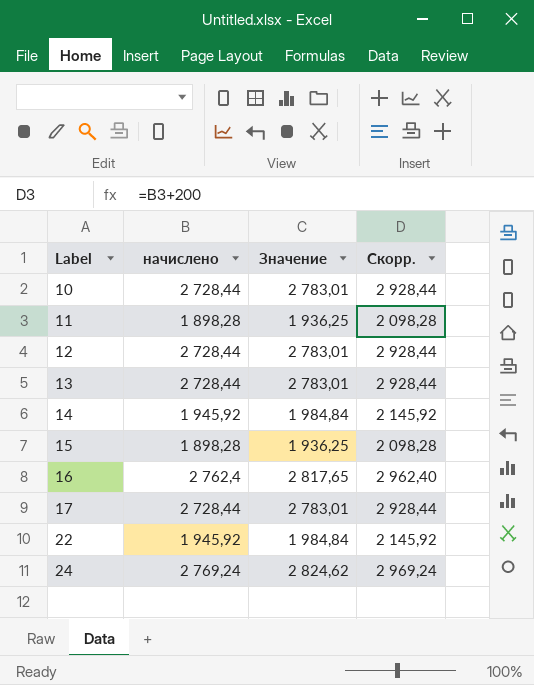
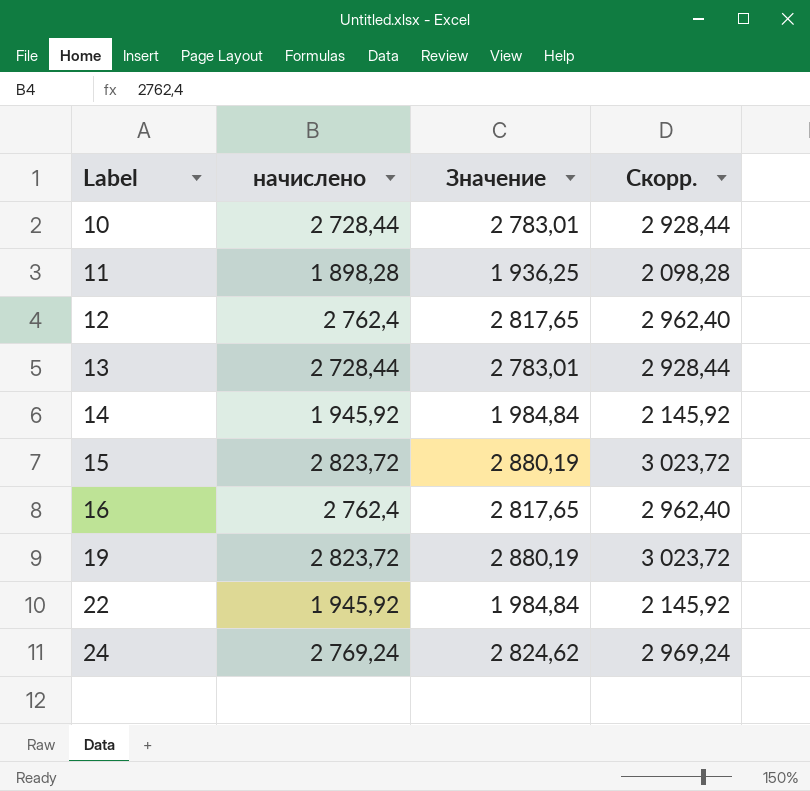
row 17: 2 728,44 | 2 783,01 | 2 928,44 -> none
12 | начислено: 2 728,44 -> 2 762,4
12 | Значение: 2 783,01 -> 2 817,65
12 | Скорр.: 2 928,44 -> 2 962,40
15 | начислено: 1 898,28 -> 2 823,72
15 | Значение: 1 936,25 -> 2 880,19
15 | Скорр.: 2 098,28 -> 3 023,72
row 19: none -> 2 823,72 | 2 880,19 | 3 023,72

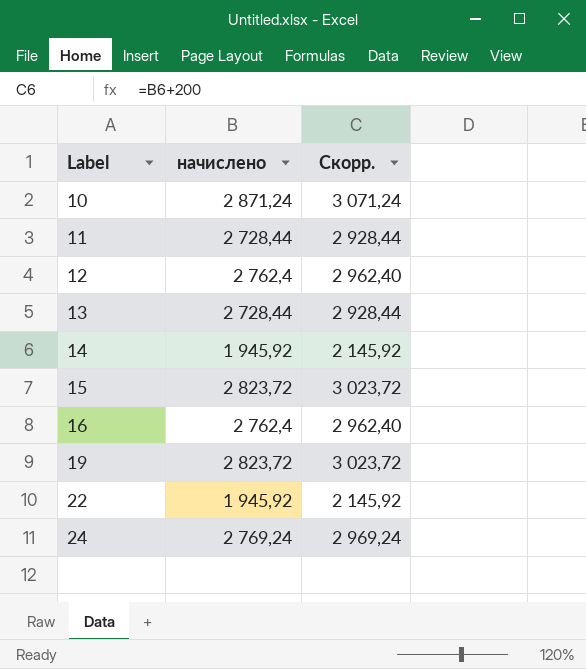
column Значение | formula: [начислено] * 1,02 -> none
10 | начислено: 2 728,44 -> 2 871,24
10 | Скорр.: 2 928,44 -> 3 071,24
11 | начислено: 1 898,28 -> 2 728,44
11 | Скорр.: 2 098,28 -> 2 928,44

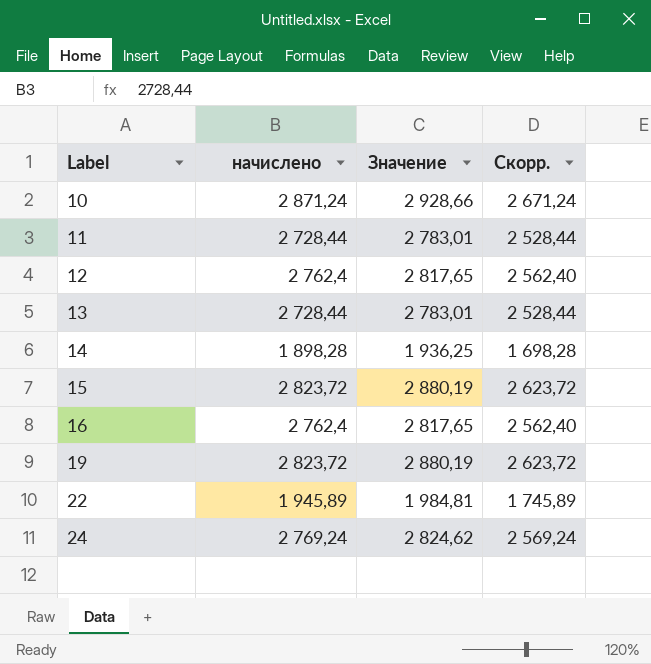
column Значение | formula: none -> [начислено] * 1,02
column Скорр. | formula: [начислено] + 200 -> [начислено] - 200
14 | начислено: 1 945,92 -> 1 898,28
22 | начислено: 1 945,92 -> 1 945,89

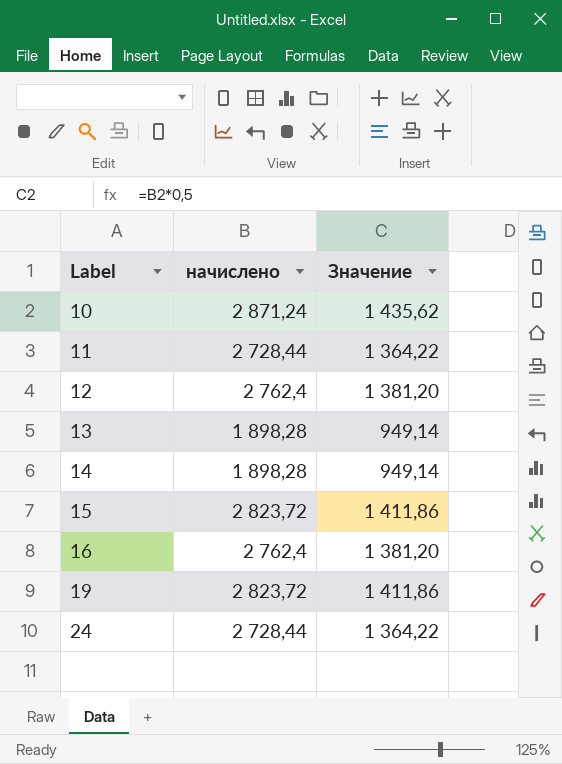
column Скорр. | formula: [начислено] - 200 -> none
column Значение | formula: [начислено] * 1,02 -> [начислено] * 0,5
row 22: 1 945,89 | 1 984,81 | 1 745,89 -> none
13 | начислено: 2 728,44 -> 1 898,28
24 | начислено: 2 769,24 -> 2 728,44

